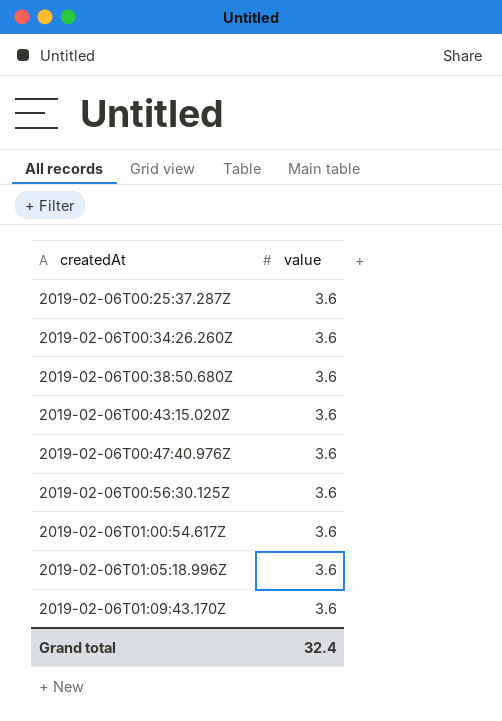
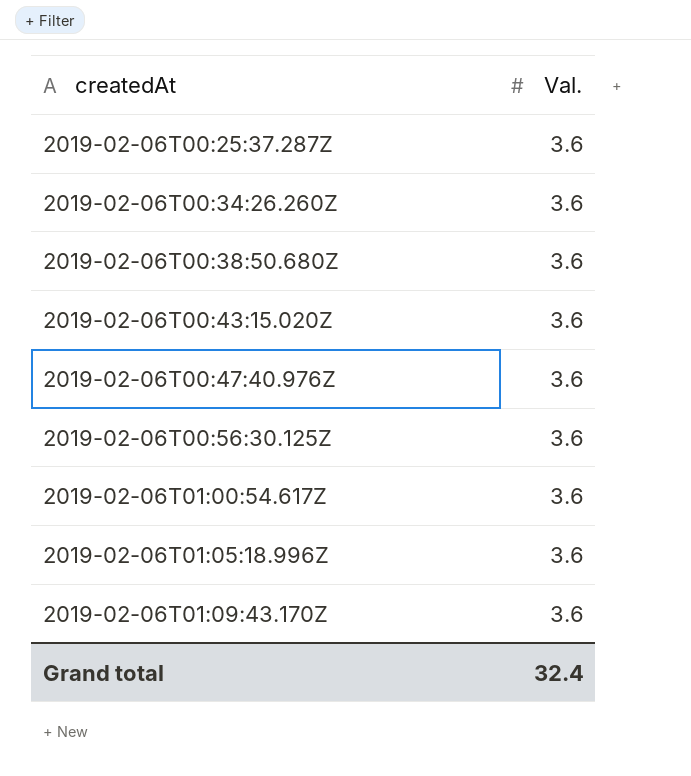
column name: value -> Val.

